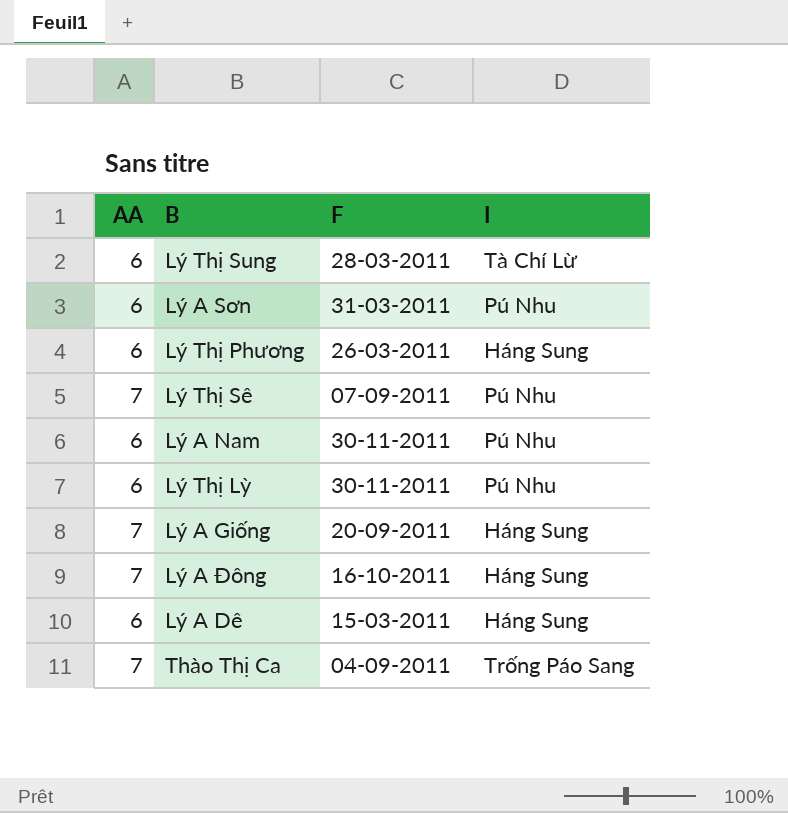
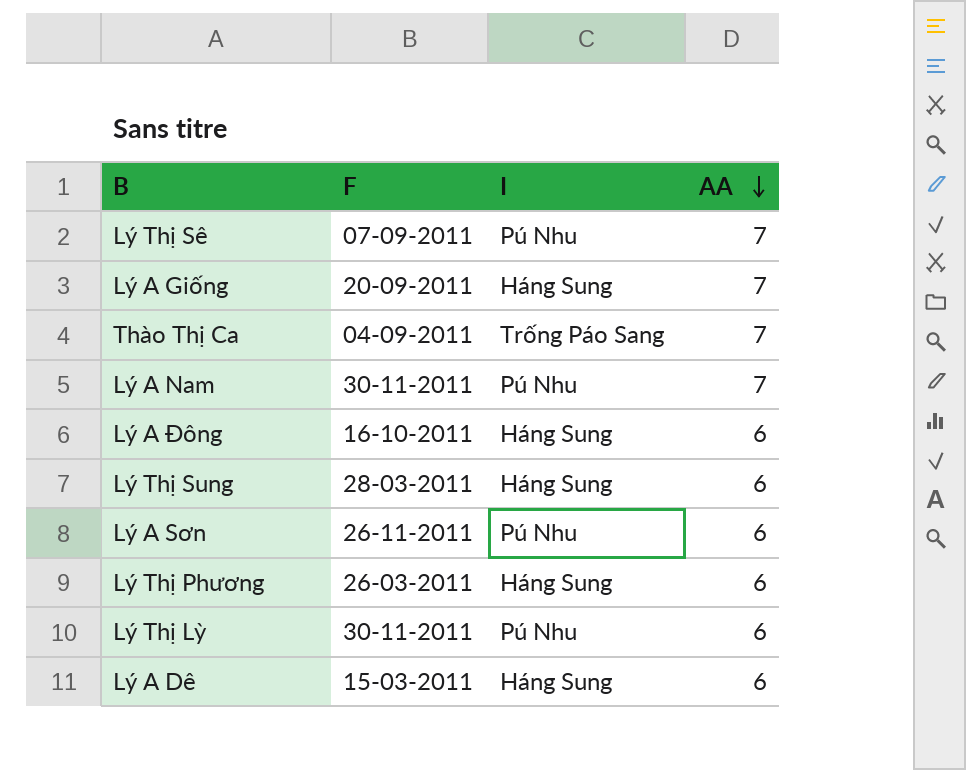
row order: none -> AA descending
column AA | position: 1 -> 4
Lý A Nam | AA: 6 -> 7
Lý A Đông | AA: 7 -> 6
Lý Thị Sung | I: Tà Chí Lừ -> Háng Sung
Lý A Sơn | F: 31-03-2011 -> 26-11-2011

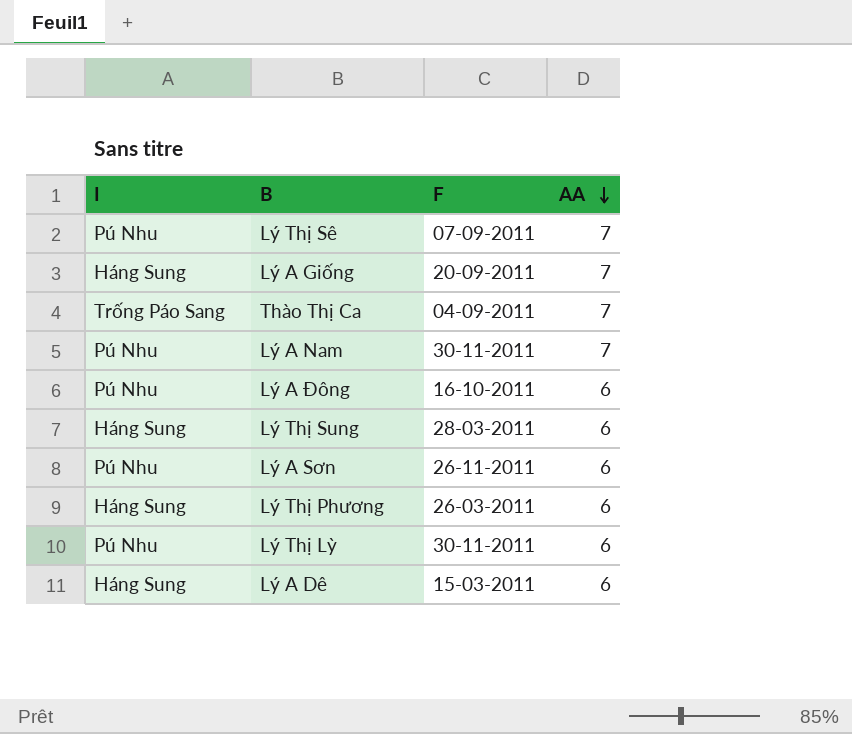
column I | position: 3 -> 1
Lý A Đông | I: Háng Sung -> Pú Nhu

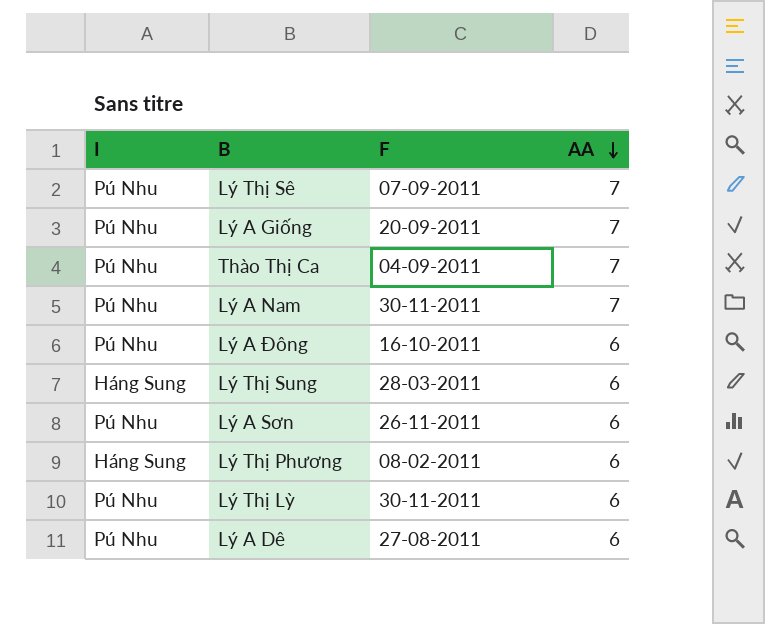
Lý A Giống | I: Háng Sung -> Pú Nhu
Thào Thị Ca | I: Trống Páo Sang -> Pú Nhu
Lý Thị Phương | F: 26-03-2011 -> 08-02-2011
Lý A Dê | I: Háng Sung -> Pú Nhu
Lý A Dê | F: 15-03-2011 -> 27-08-2011

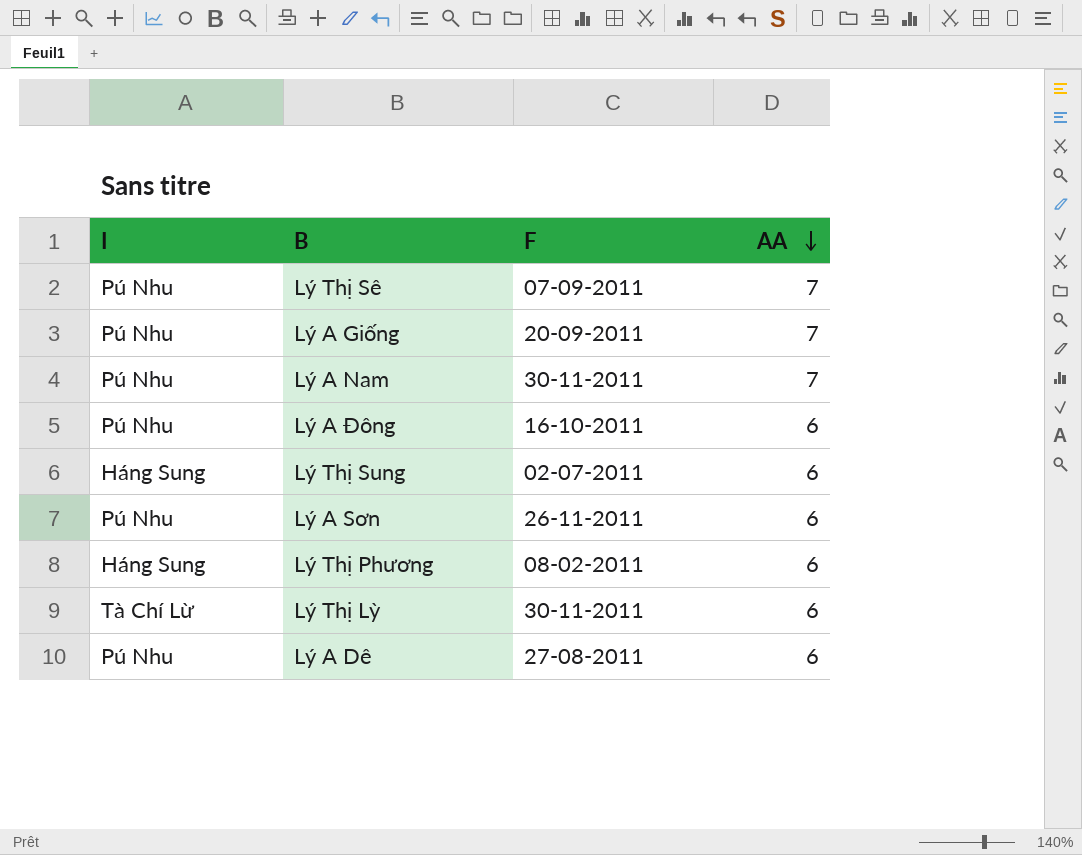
row Thào Thị Ca: Pú Nhu | 04-09-2011 | 7 -> none
Lý Thị Sung | F: 28-03-2011 -> 02-07-2011
Lý Thị Lỳ | I: Pú Nhu -> Tà Chí Lừ

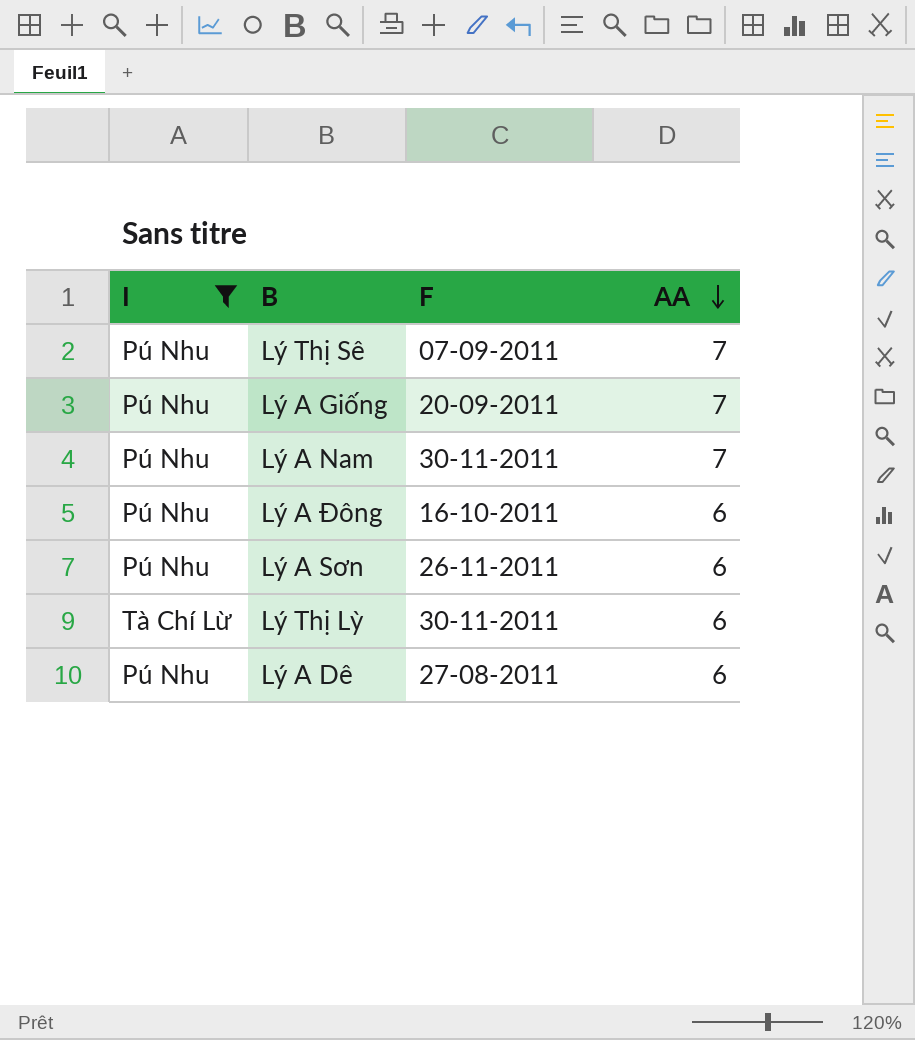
filter: none -> I != Háng Sung

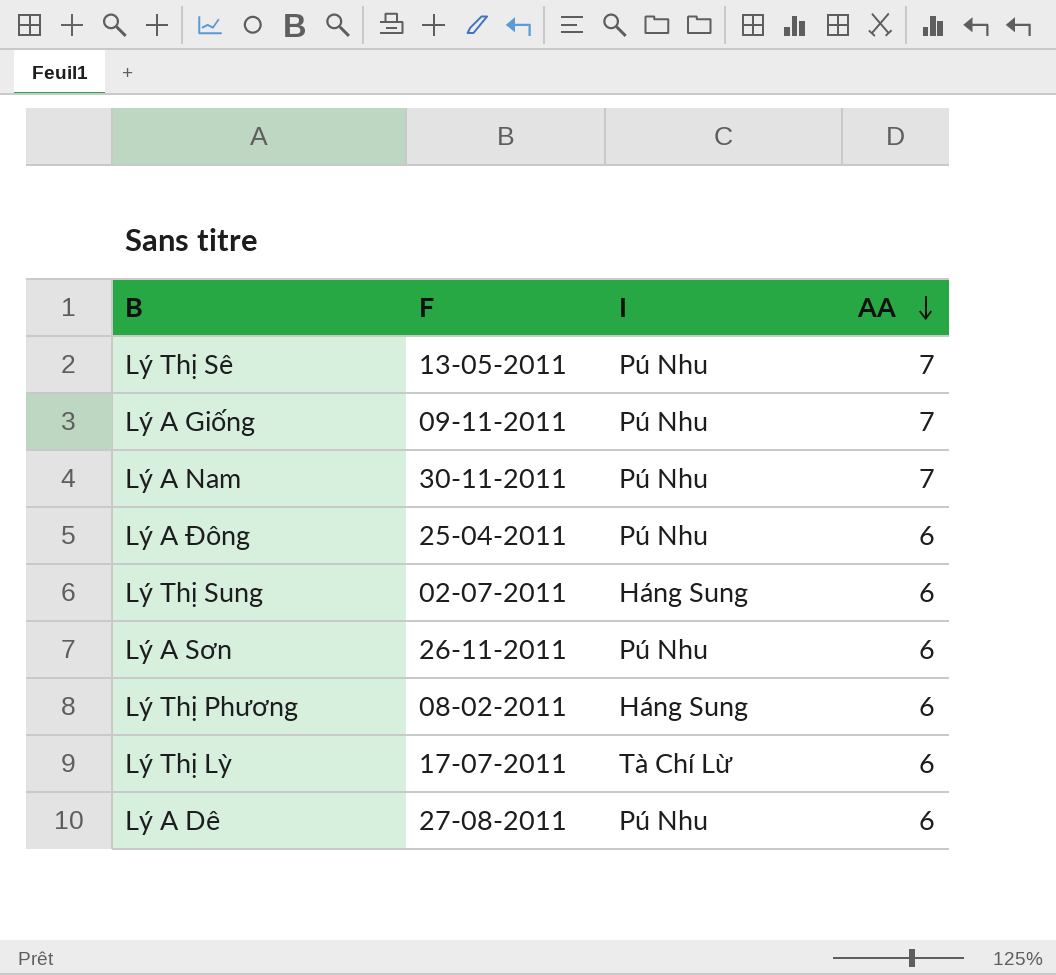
filter: I != Háng Sung -> none
column I | position: 1 -> 3
Lý Thị Sê | F: 07-09-2011 -> 13-05-2011
Lý A Giống | F: 20-09-2011 -> 09-11-2011
Lý A Đông | F: 16-10-2011 -> 25-04-2011
Lý Thị Lỳ | F: 30-11-2011 -> 17-07-2011

